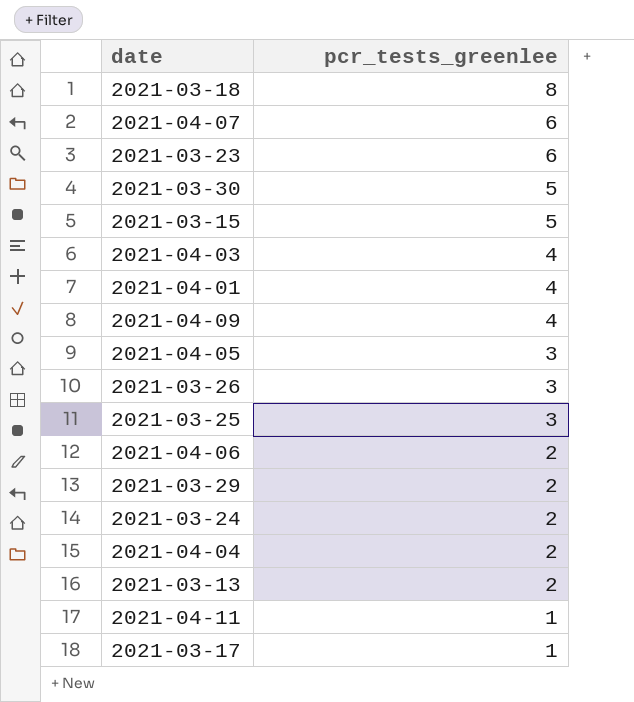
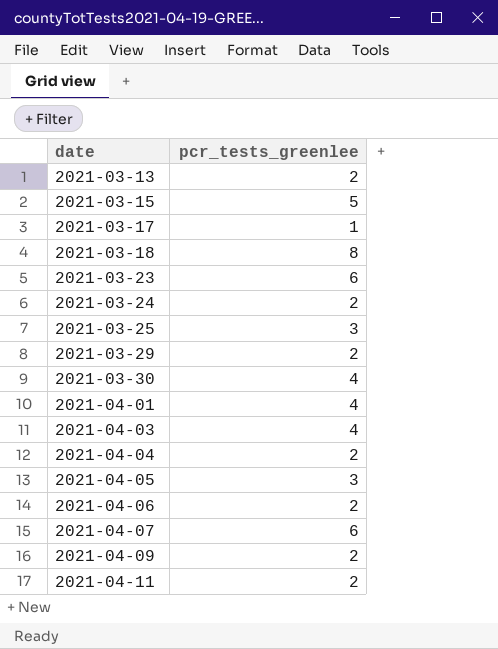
row order: pcr_tests_greenlee descending -> date ascending
row 2021-03-26: 3 -> none
2021-03-30 | pcr_tests_greenlee: 5 -> 4
2021-04-09 | pcr_tests_greenlee: 4 -> 2
2021-04-11 | pcr_tests_greenlee: 1 -> 2

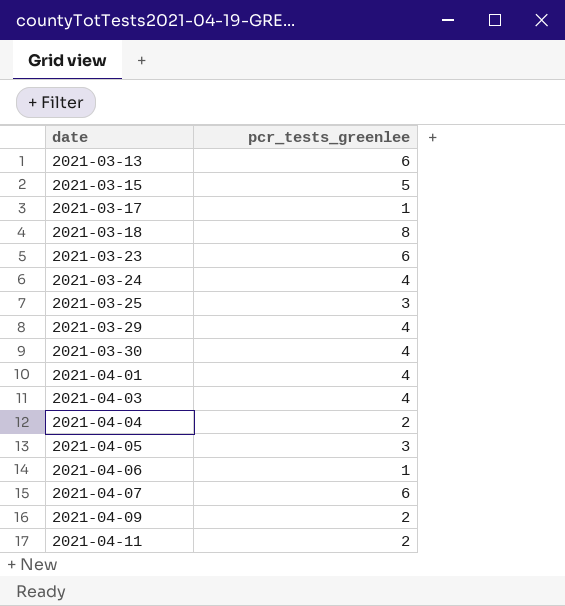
2021-03-13 | pcr_tests_greenlee: 2 -> 6
2021-03-24 | pcr_tests_greenlee: 2 -> 4
2021-03-29 | pcr_tests_greenlee: 2 -> 4
2021-04-06 | pcr_tests_greenlee: 2 -> 1

